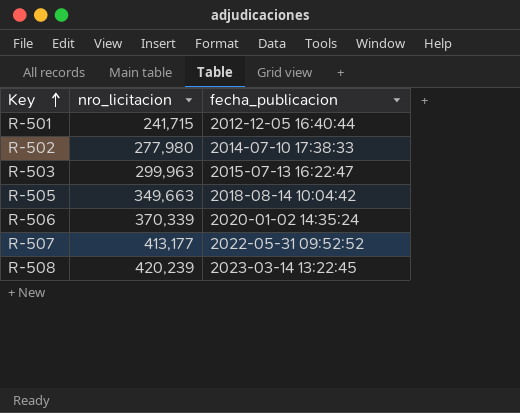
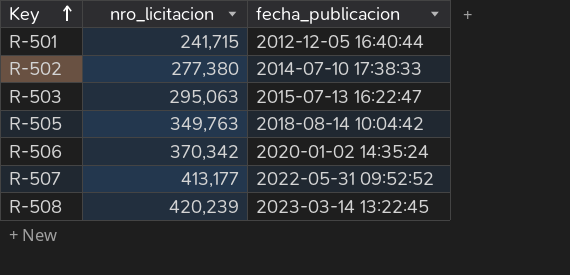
R-502 | nro_licitacion: 277,980 -> 277,380
R-503 | nro_licitacion: 299,963 -> 295,063
R-505 | nro_licitacion: 349,663 -> 349,763
R-506 | nro_licitacion: 370,339 -> 370,342

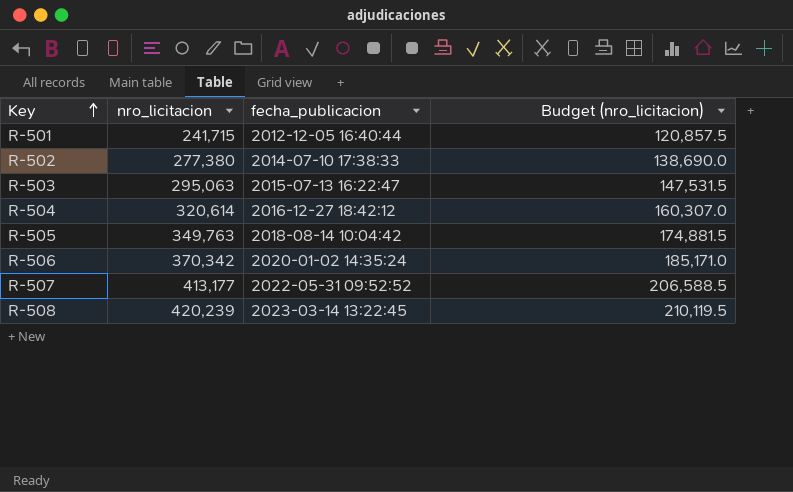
column Budget (nro_licitacion) | formula: none -> [nro_licitacion] * 0.5
row R-504: none -> 320,614 | 2016-12-27 18:42:12 | 160,307.0

